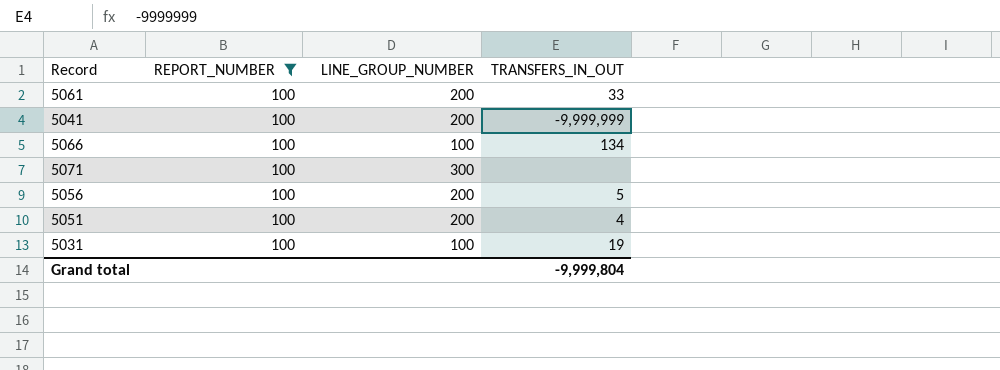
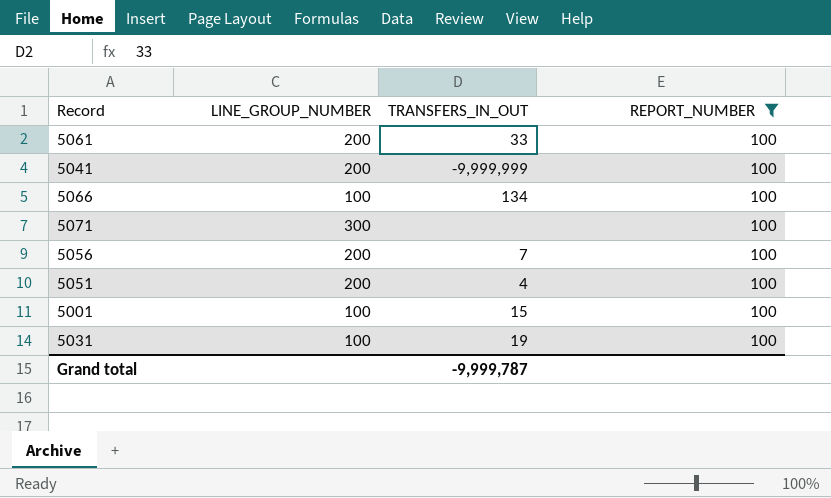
column REPORT_NUMBER | position: 2 -> 4
5056 | TRANSFERS_IN_OUT: 5 -> 7
row 5001: none -> 100 | 15 | 100
Grand total | TRANSFERS_IN_OUT: -9,999,804 -> -9,999,787

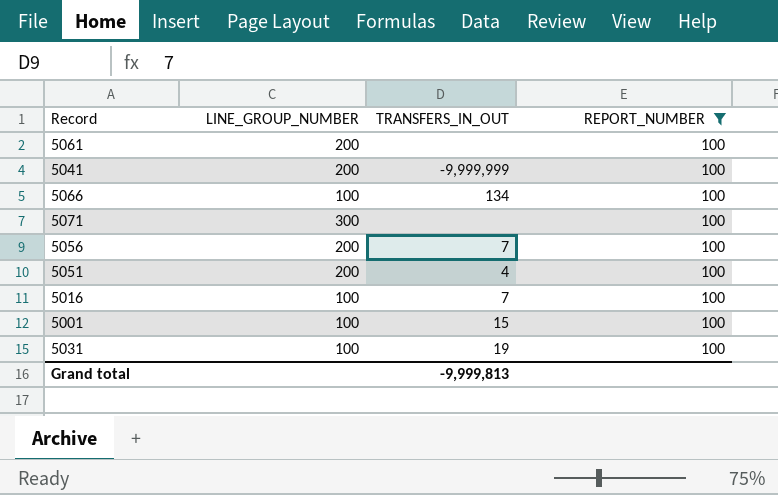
5061 | TRANSFERS_IN_OUT: 33 -> none
row 5016: none -> 100 | 7 | 100
Grand total | TRANSFERS_IN_OUT: -9,999,787 -> -9,999,813

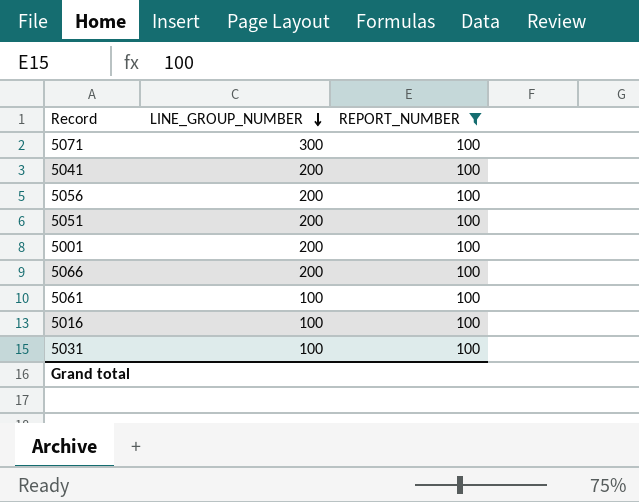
row order: none -> LINE_GROUP_NUMBER descending
column TRANSFERS_IN_OUT | position: 3 -> none
5001 | LINE_GROUP_NUMBER: 100 -> 200
5066 | LINE_GROUP_NUMBER: 100 -> 200
5061 | LINE_GROUP_NUMBER: 200 -> 100

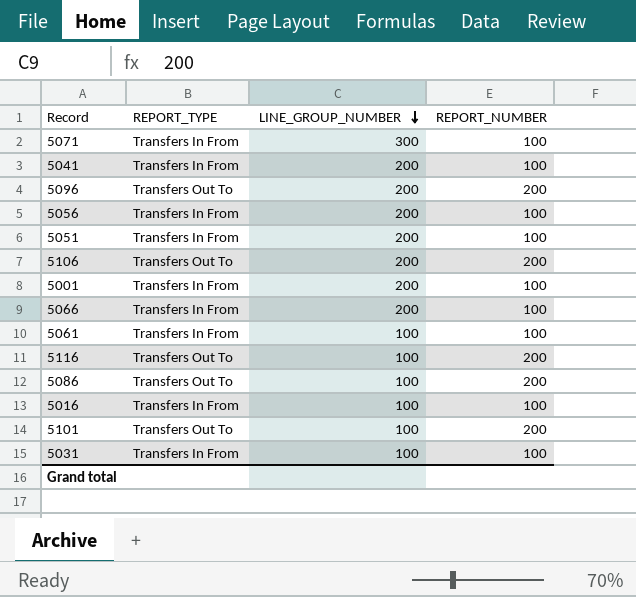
filter: REPORT_NUMBER = 100 -> none
column REPORT_TYPE | position: none -> 2

